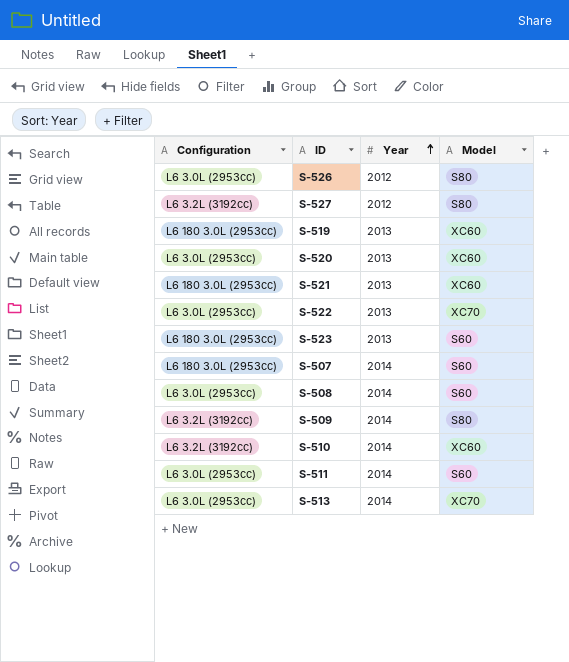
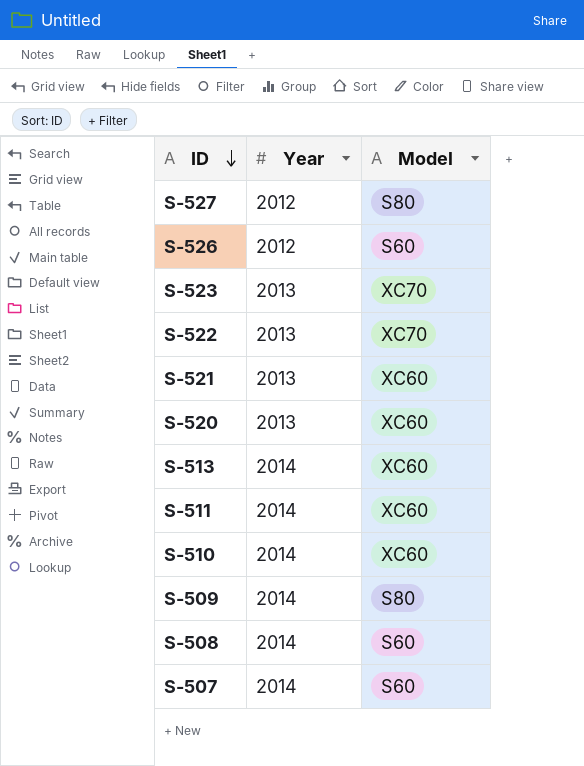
row order: Year ascending -> ID descending
column Configuration | position: 1 -> none
row S-519: L6 180 3.0L (2953cc) | 2013 | XC60 -> none
S-526 | Model: S80 -> S60
S-523 | Model: S60 -> XC70
S-513 | Model: XC70 -> XC60
S-511 | Model: S60 -> XC60

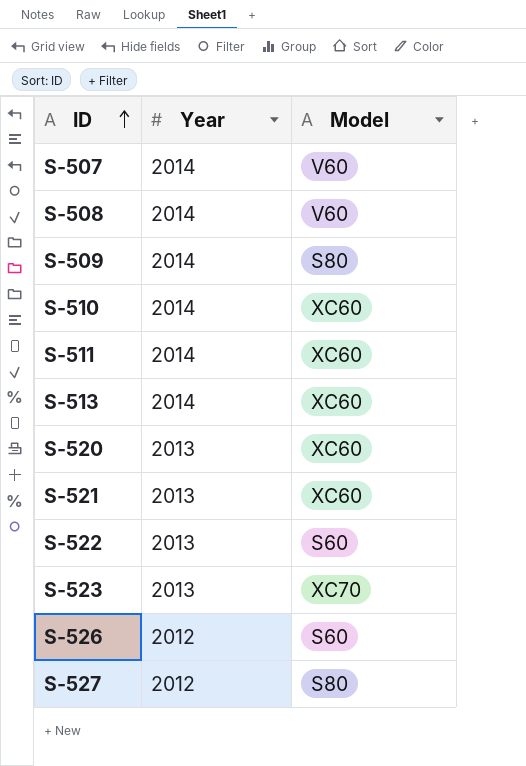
row order: ID descending -> ID ascending
S-507 | Model: S60 -> V60
S-508 | Model: S60 -> V60
S-522 | Model: XC70 -> S60

